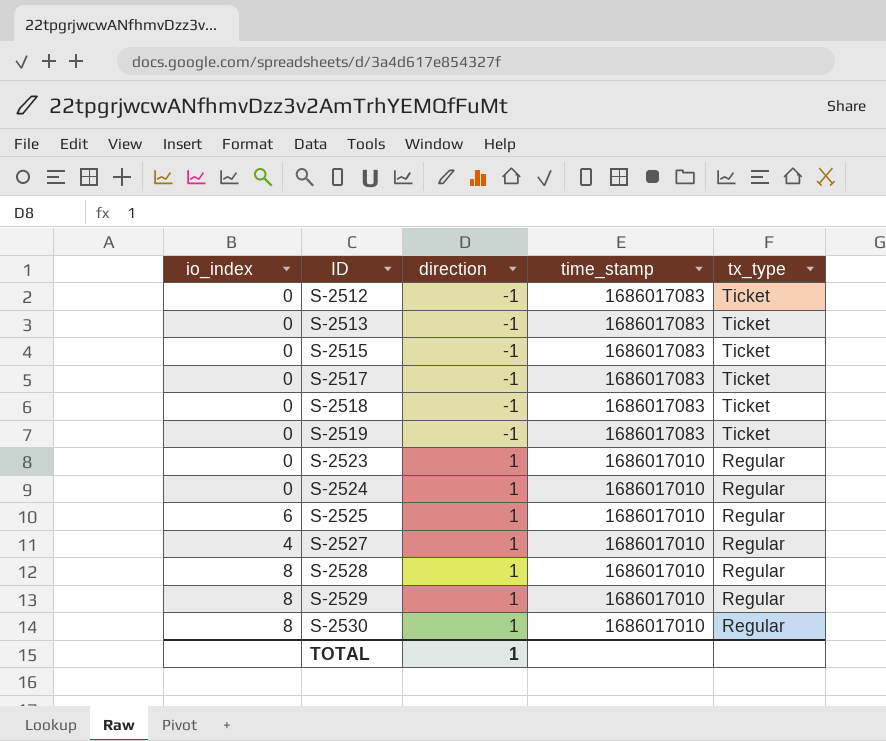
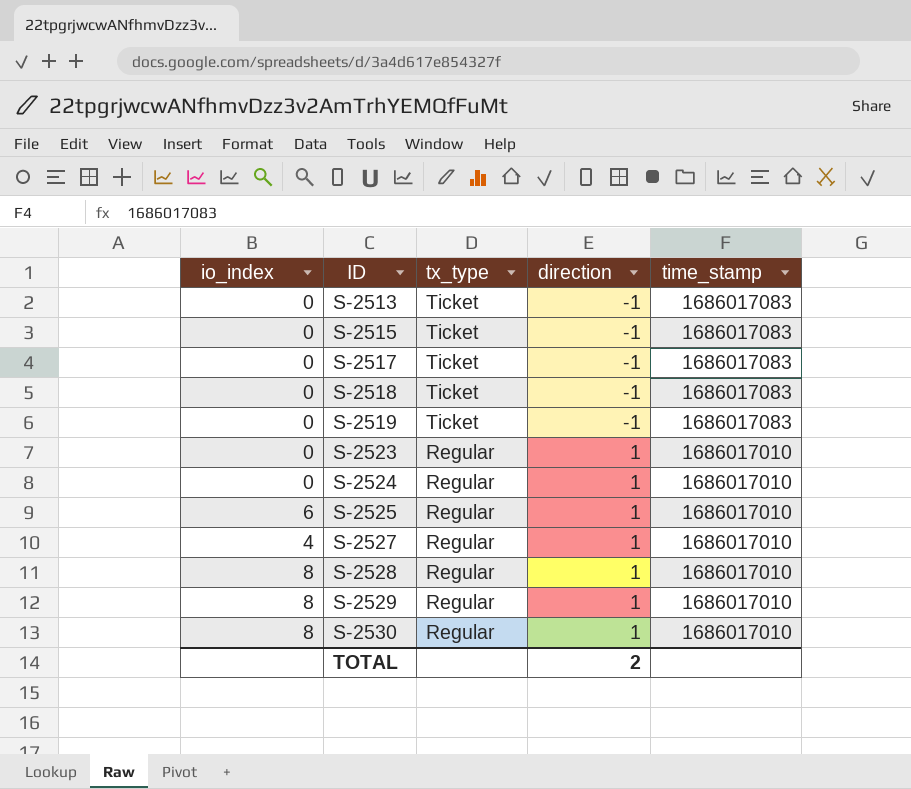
column tx_type | position: 5 -> 3
row S-2512: 0 | -1 | 1686017083 | Ticket -> none
TOTAL | direction: 1 -> 2

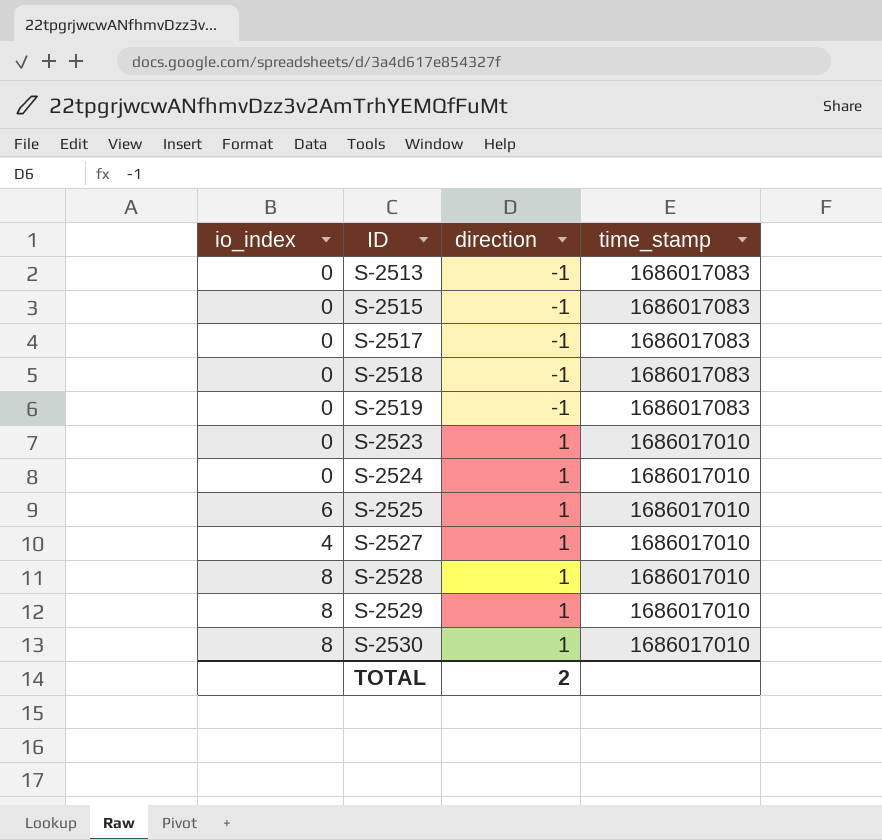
column tx_type | position: 3 -> none

